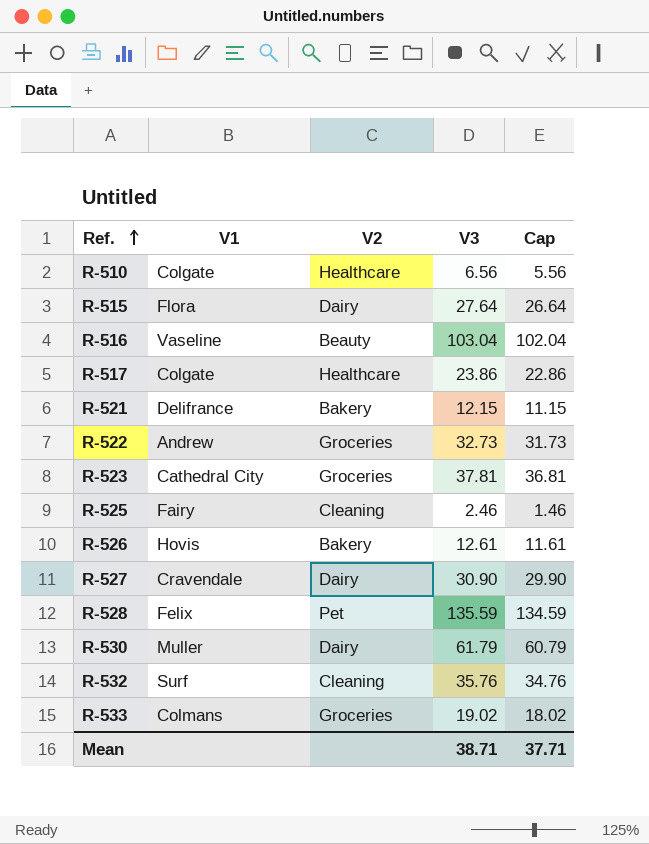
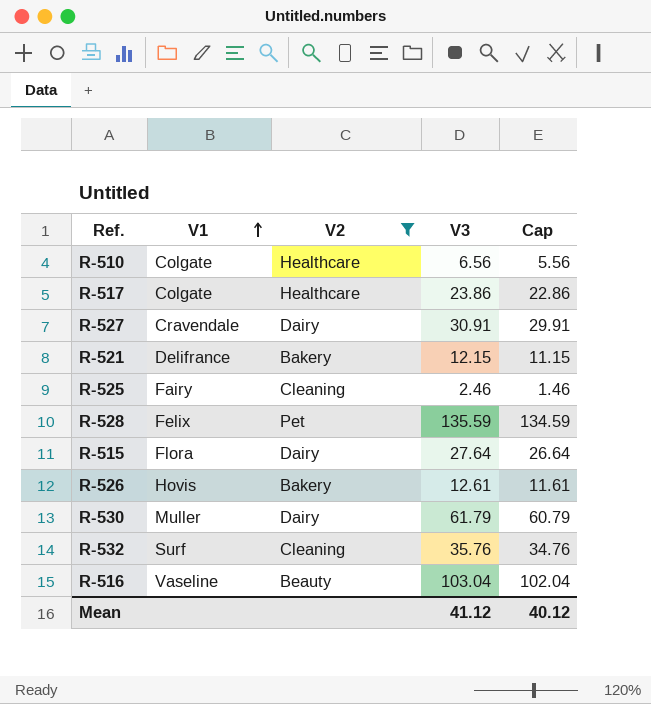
filter: none -> V2 != Groceries
row order: Ref. ascending -> V1 ascending
R-527 | V3: 30.90 -> 30.91
R-527 | Cap: 29.90 -> 29.91
Mean | V3: 38.71 -> 41.12
Mean | Cap: 37.71 -> 40.12

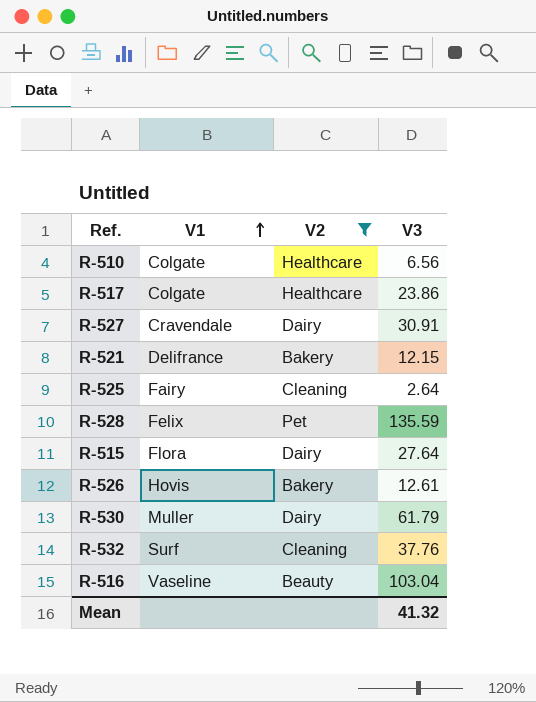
column Cap | formula: [V3] - 1 -> none
R-525 | V3: 2.46 -> 2.64
R-532 | V3: 35.76 -> 37.76
Mean | V3: 41.12 -> 41.32

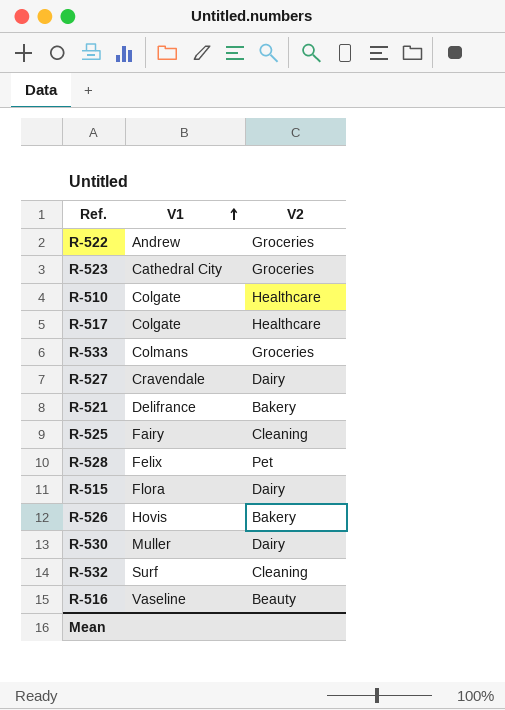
filter: V2 != Groceries -> none
column V3 | position: 4 -> none

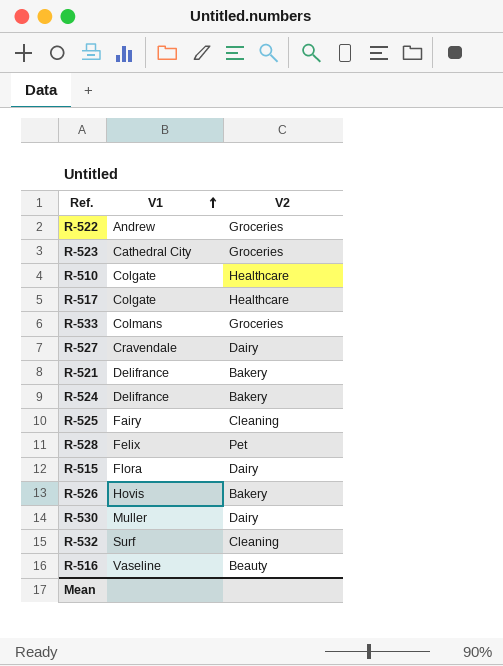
row R-524: none -> Delifrance | Bakery

